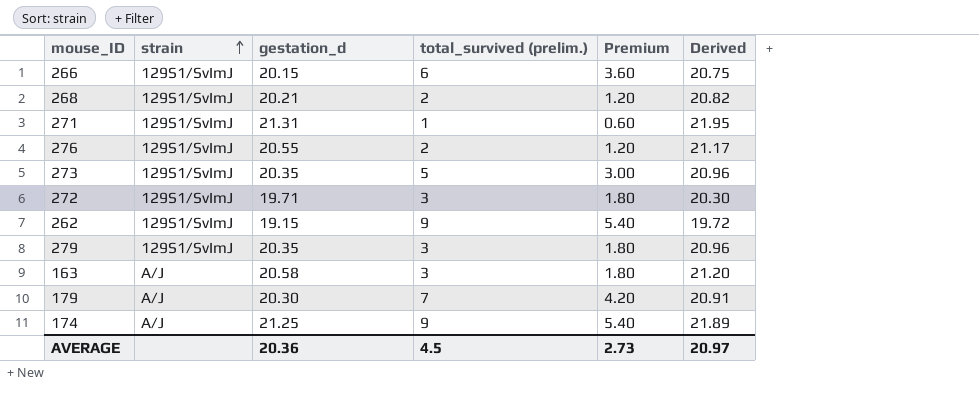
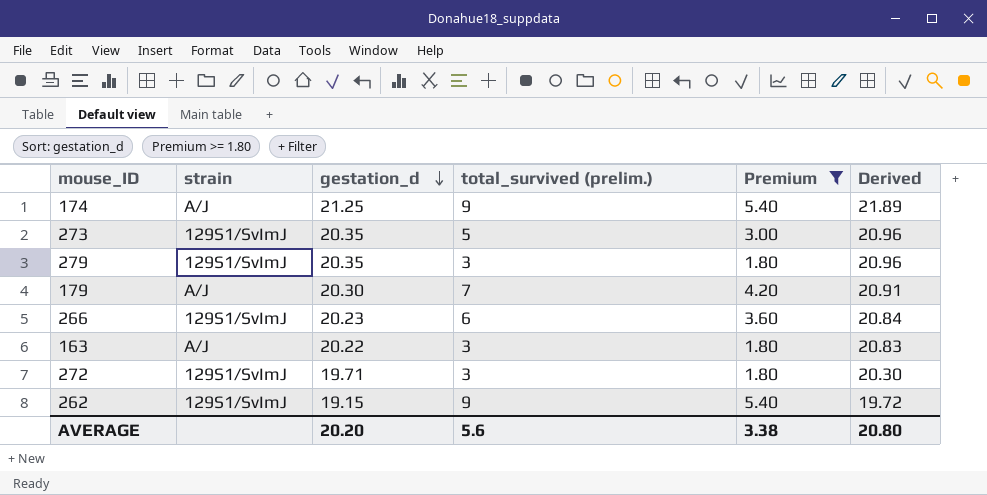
filter: none -> Premium >= 1.80
row order: strain ascending -> gestation_d descending
266 | gestation_d: 20.15 -> 20.23
266 | Derived: 20.75 -> 20.84
163 | gestation_d: 20.58 -> 20.22
163 | Derived: 21.20 -> 20.83
AVERAGE | gestation_d: 20.36 -> 20.20
AVERAGE | total_survived (prelim.): 4.5 -> 5.6
AVERAGE | Premium: 2.73 -> 3.38
AVERAGE | Derived: 20.97 -> 20.80

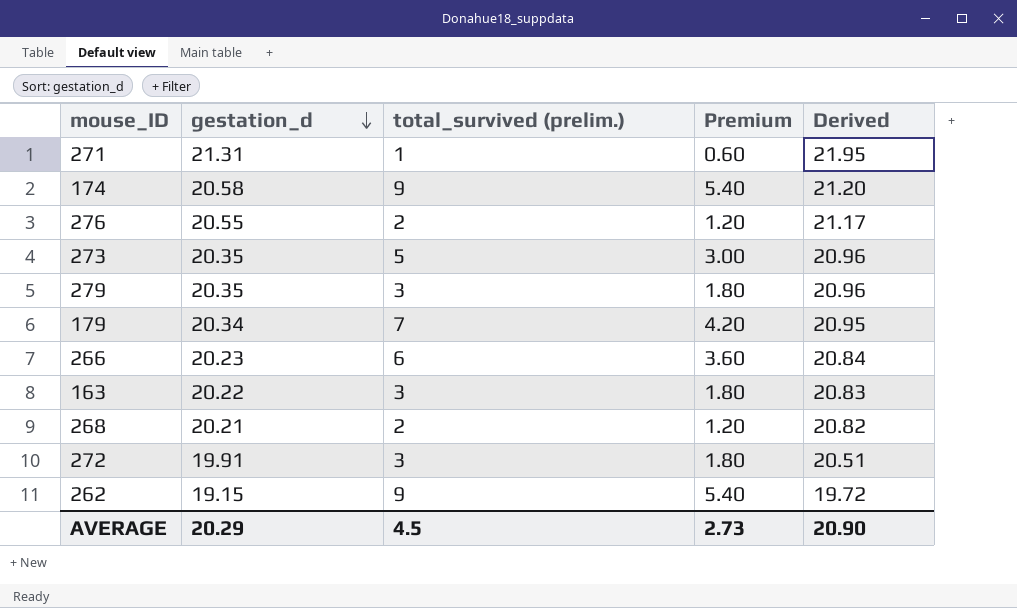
filter: Premium >= 1.80 -> none
column strain | position: 2 -> none
174 | gestation_d: 21.25 -> 20.58
174 | Derived: 21.89 -> 21.20
179 | gestation_d: 20.30 -> 20.34
179 | Derived: 20.91 -> 20.95
272 | gestation_d: 19.71 -> 19.91
272 | Derived: 20.30 -> 20.51
AVERAGE | gestation_d: 20.20 -> 20.29
AVERAGE | total_survived (prelim.): 5.6 -> 4.5
AVERAGE | Premium: 3.38 -> 2.73
AVERAGE | Derived: 20.80 -> 20.90

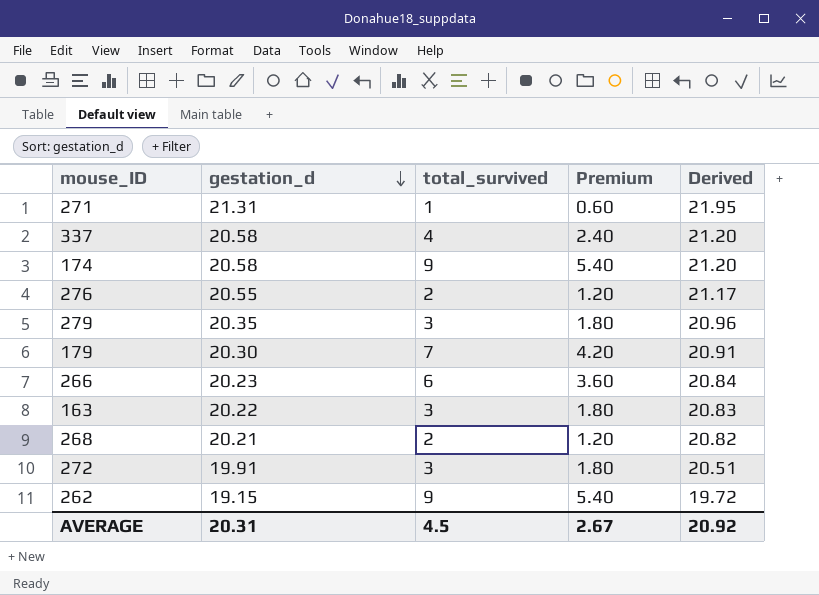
column name: total_survived (prelim.) -> total_survived
row 273: 20.35 | 5 | 3.00 | 20.96 -> none
row 337: none -> 20.58 | 4 | 2.40 | 21.20
179 | gestation_d: 20.34 -> 20.30
179 | Derived: 20.95 -> 20.91
AVERAGE | gestation_d: 20.29 -> 20.31
AVERAGE | Premium: 2.73 -> 2.67
AVERAGE | Derived: 20.90 -> 20.92

